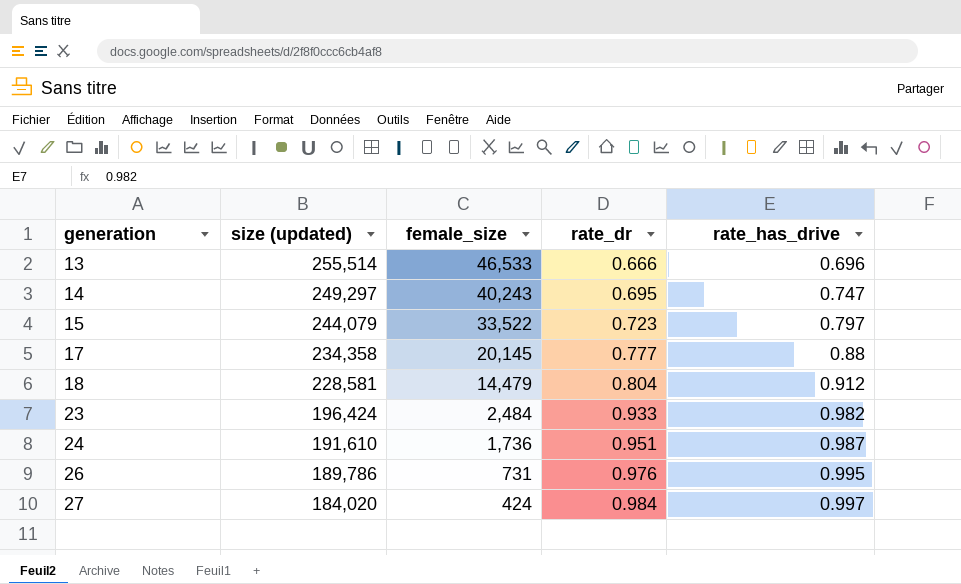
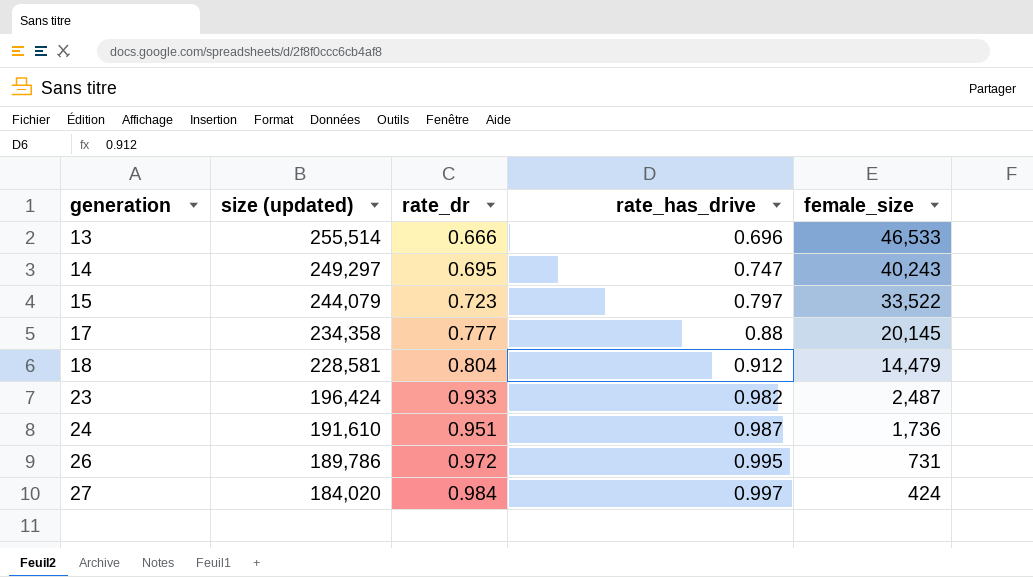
column female_size | position: 3 -> 5
23 | female_size: 2,484 -> 2,487
26 | rate_dr: 0.976 -> 0.972

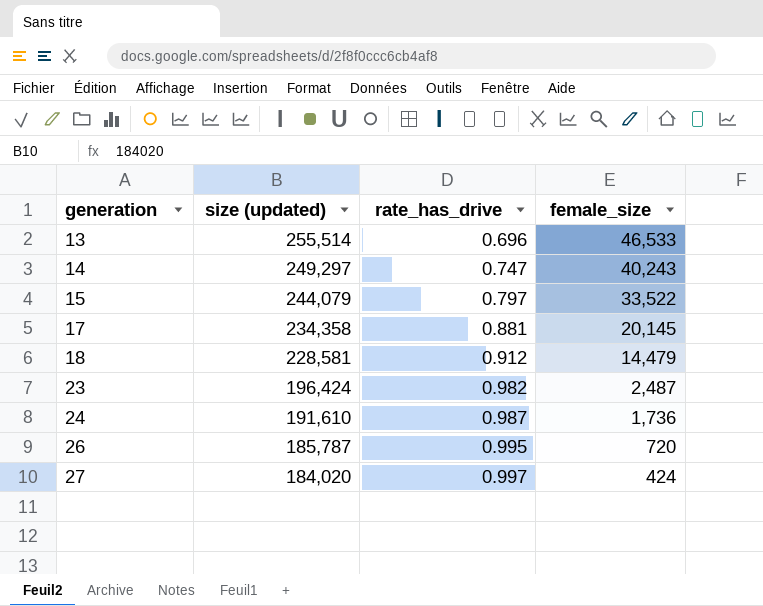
column rate_dr | position: 3 -> none
17 | rate_has_drive: 0.88 -> 0.881
26 | size (updated): 189,786 -> 185,787
26 | female_size: 731 -> 720

